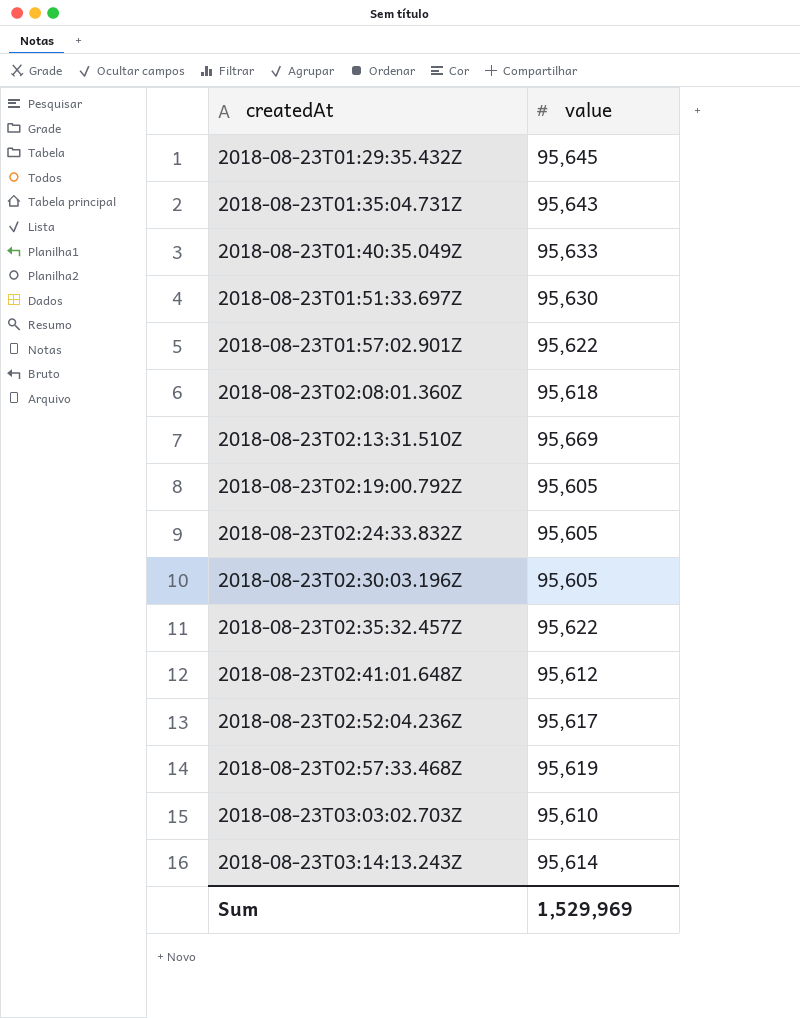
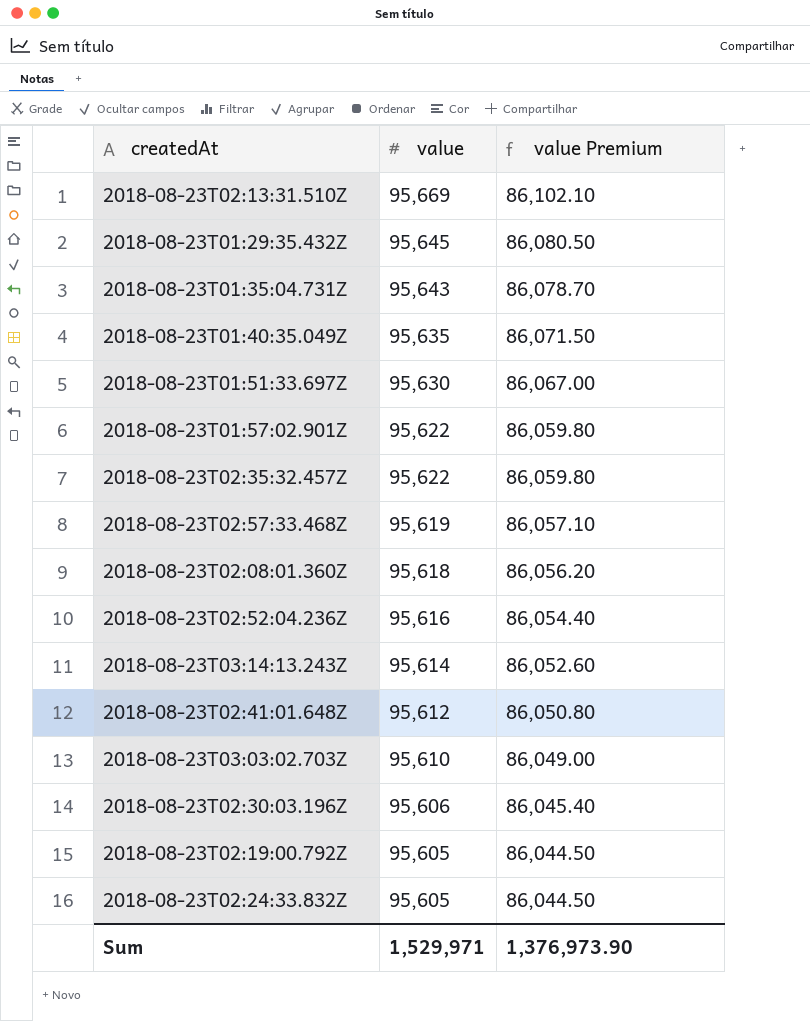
row order: createdAt ascending -> value descending
column value Premium | formula: none -> [value] * 0.9
2018-08-23T01:40:35.049Z | value: 95,633 -> 95,635
2018-08-23T02:52:04.236Z | value: 95,617 -> 95,616
2018-08-23T02:30:03.196Z | value: 95,605 -> 95,606
Sum | value: 1,529,969 -> 1,529,971

